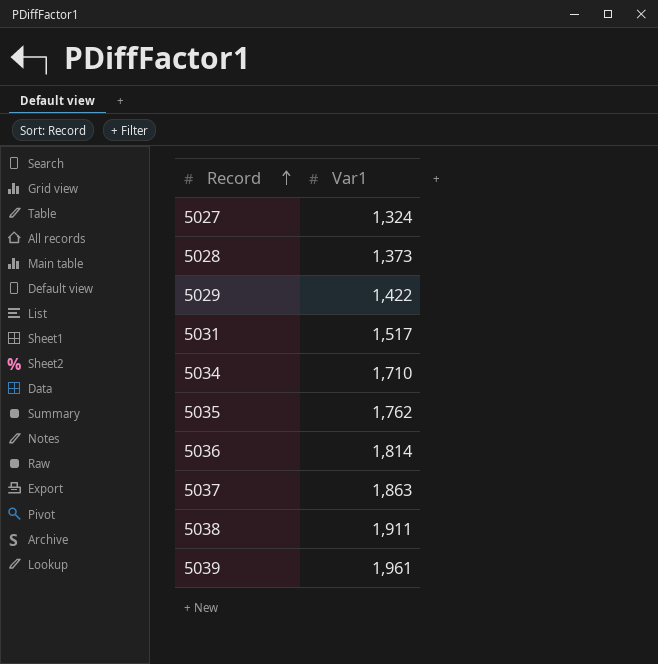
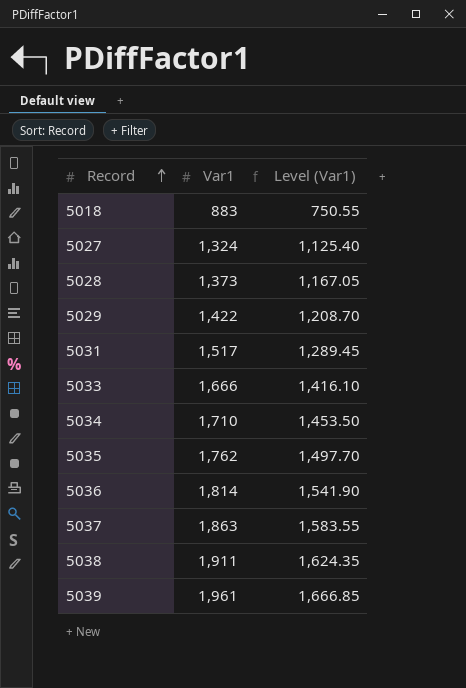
column Level (Var1) | formula: none -> [Var1] * 0.85
row 5018: none -> 883 | 750.55
row 5033: none -> 1,666 | 1,416.10

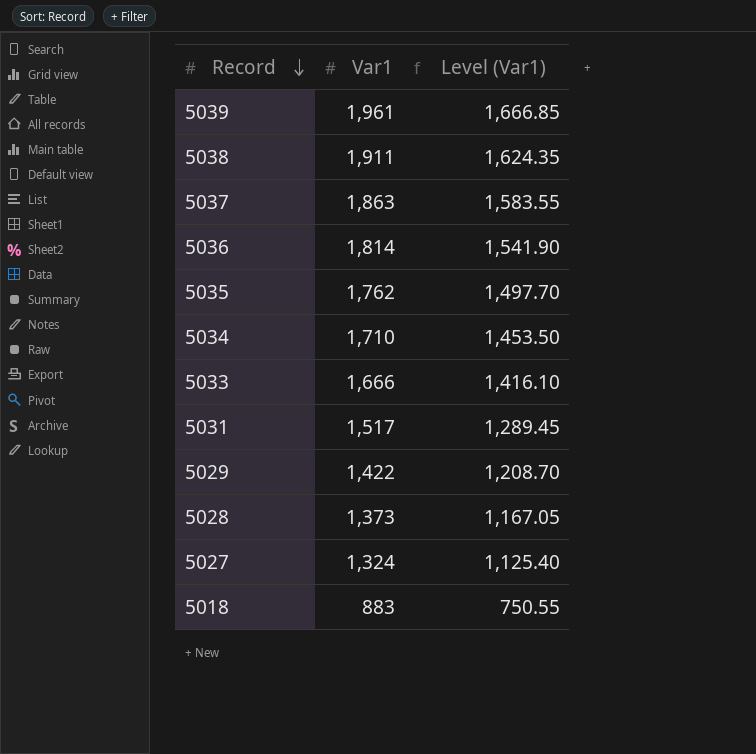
row order: Record ascending -> Record descending

